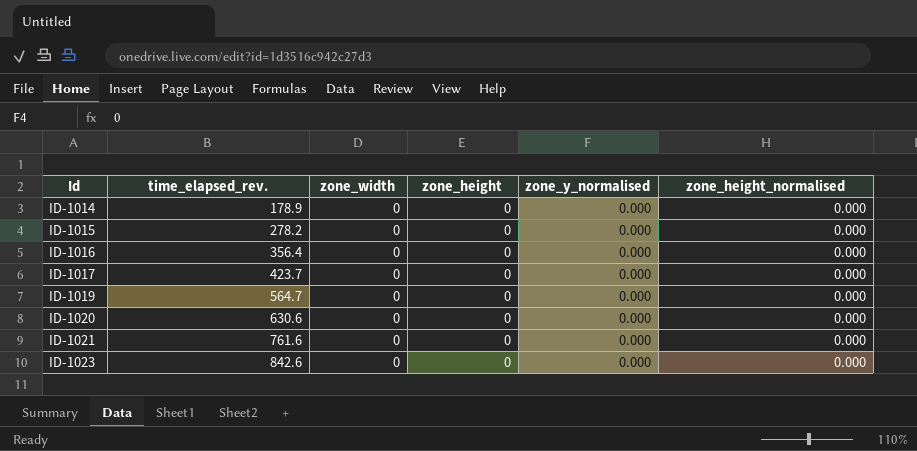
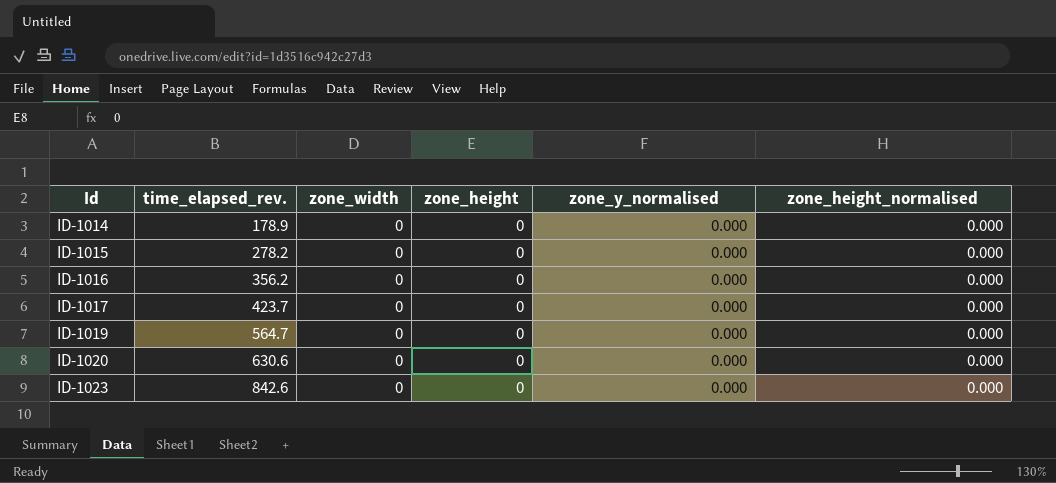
row ID-1021: 761.6 | 0 | 0 | 0.000 | 0.000 -> none
ID-1016 | time_elapsed_rev.: 356.4 -> 356.2

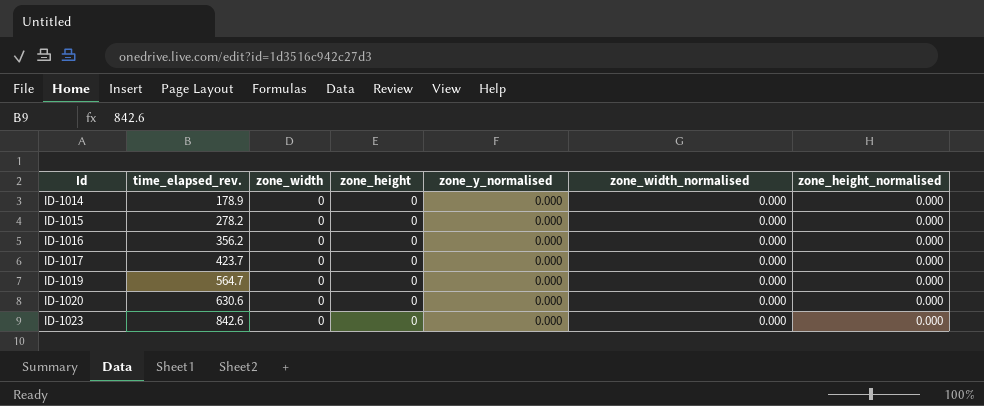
column zone_width_normalised | position: none -> 6

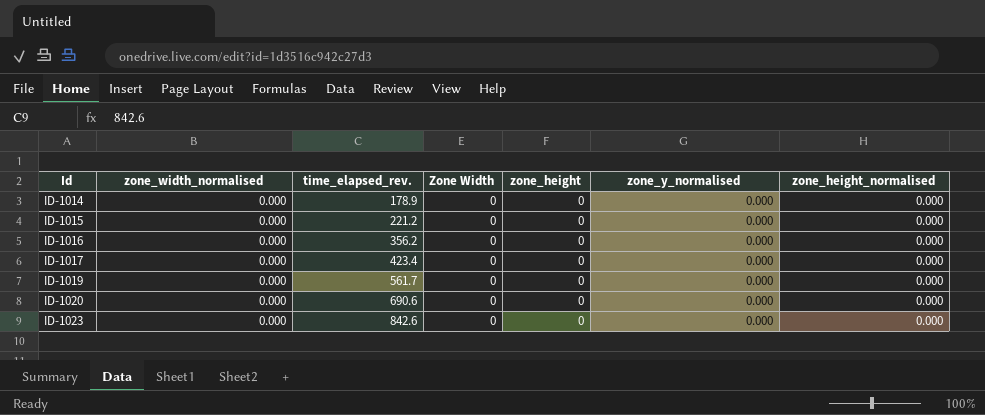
column zone_width_normalised | position: 6 -> 2
column name: zone_width -> Zone Width
ID-1015 | time_elapsed_rev.: 278.2 -> 221.2
ID-1017 | time_elapsed_rev.: 423.7 -> 423.4
ID-1019 | time_elapsed_rev.: 564.7 -> 561.7
ID-1020 | time_elapsed_rev.: 630.6 -> 690.6

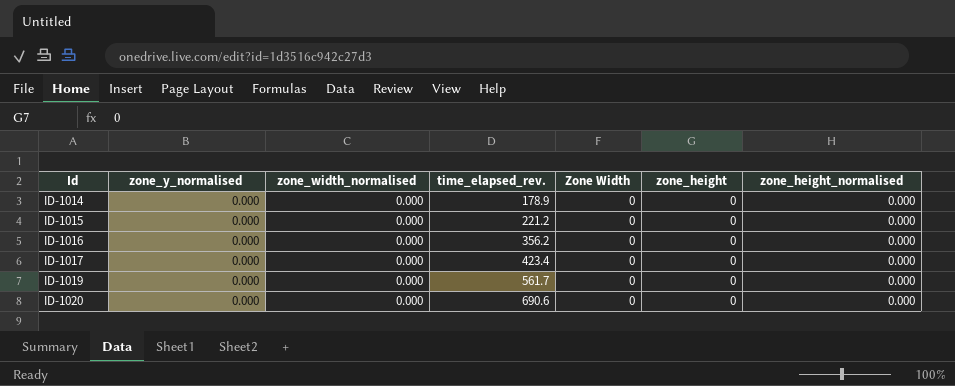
column zone_y_normalised | position: 6 -> 2
row ID-1023: 0.000 | 842.6 | 0 | 0 | 0.000 | 0.000 -> none

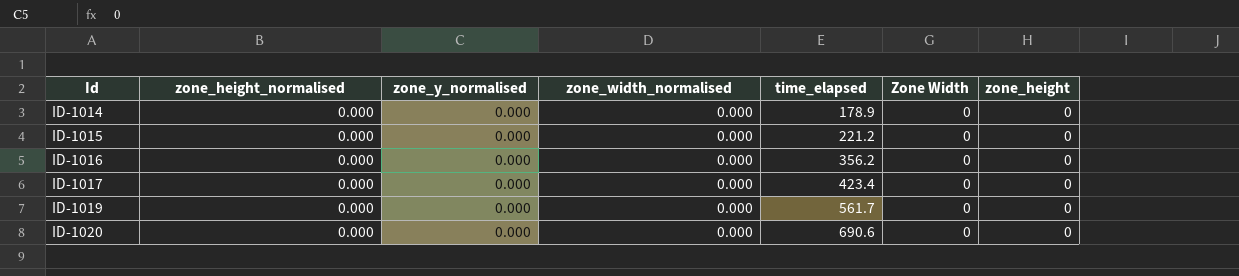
column zone_height_normalised | position: 7 -> 2
column name: time_elapsed_rev. -> time_elapsed

